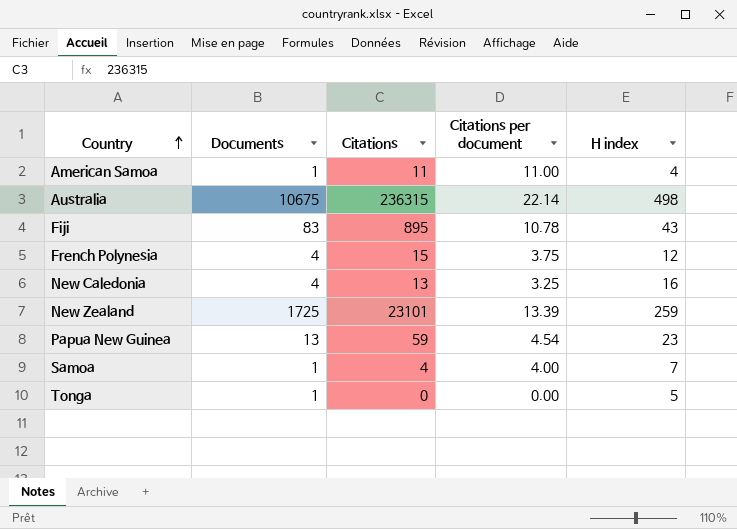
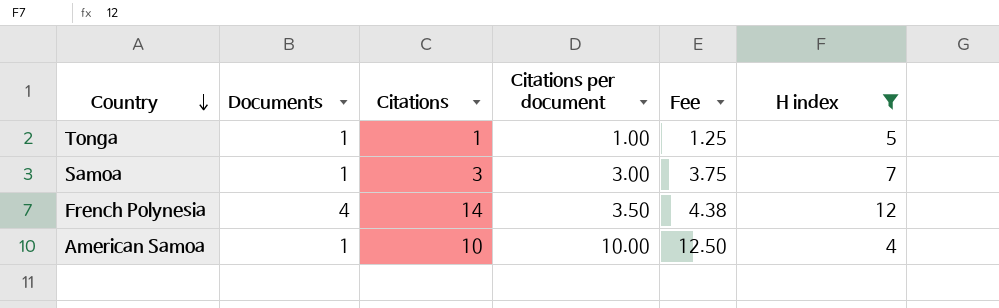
filter: none -> H index <= 12
row order: Country ascending -> Country descending
column Fee | formula: none -> [Citations per document] * 1.25
Tonga | Citations: 0 -> 1
Tonga | Citations per document: 0.00 -> 1.00
Samoa | Citations: 4 -> 3
Samoa | Citations per document: 4.00 -> 3.00
French Polynesia | Citations: 15 -> 14
French Polynesia | Citations per document: 3.75 -> 3.50
American Samoa | Citations: 11 -> 10
American Samoa | Citations per document: 11.00 -> 10.00

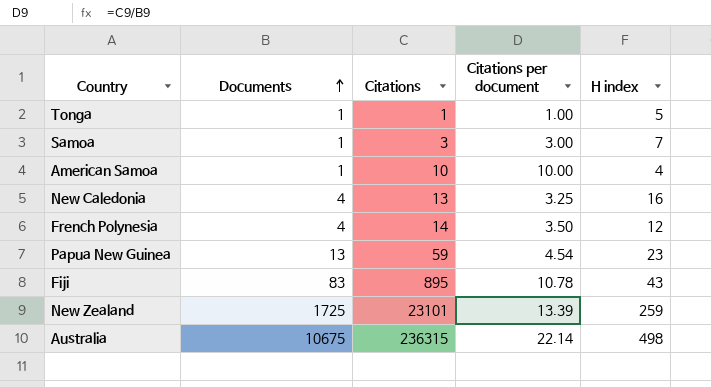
filter: H index <= 12 -> none
row order: Country descending -> Documents ascending
column Fee | formula: [Citations per document] * 1.25 -> none

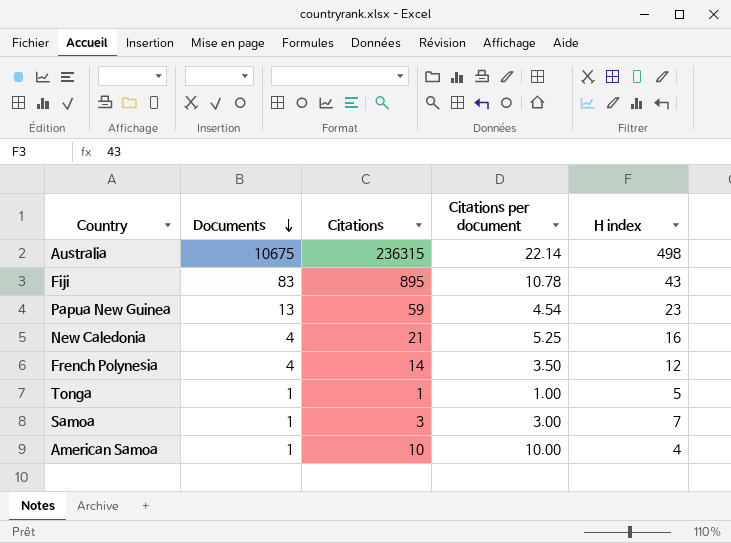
row order: Documents ascending -> Documents descending
row New Zealand: 1725 | 23101 | 13.39 | 259 -> none
New Caledonia | Citations: 13 -> 21
New Caledonia | Citations per document: 3.25 -> 5.25

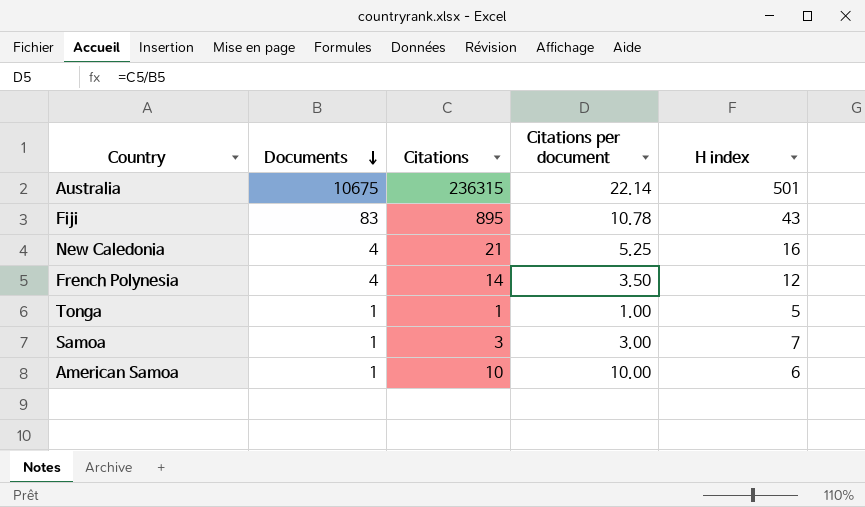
row Papua New Guinea: 13 | 59 | 4.54 | 23 -> none
Australia | H index: 498 -> 501
American Samoa | H index: 4 -> 6

